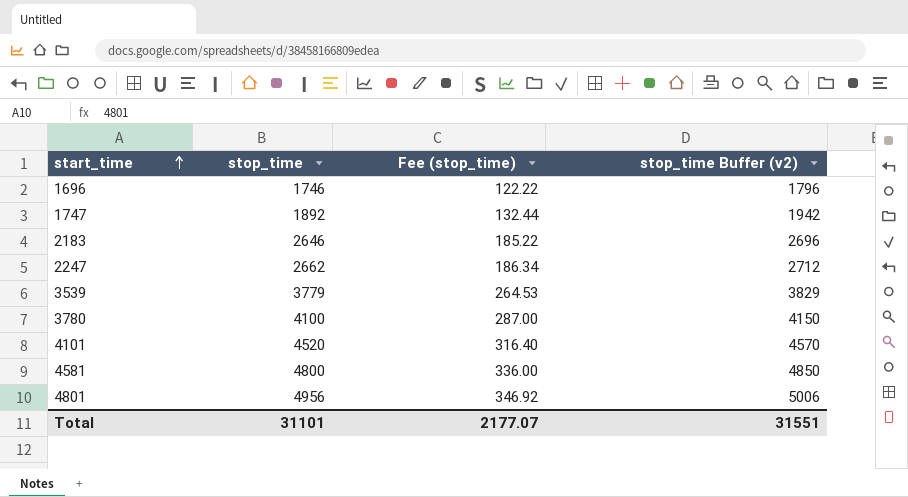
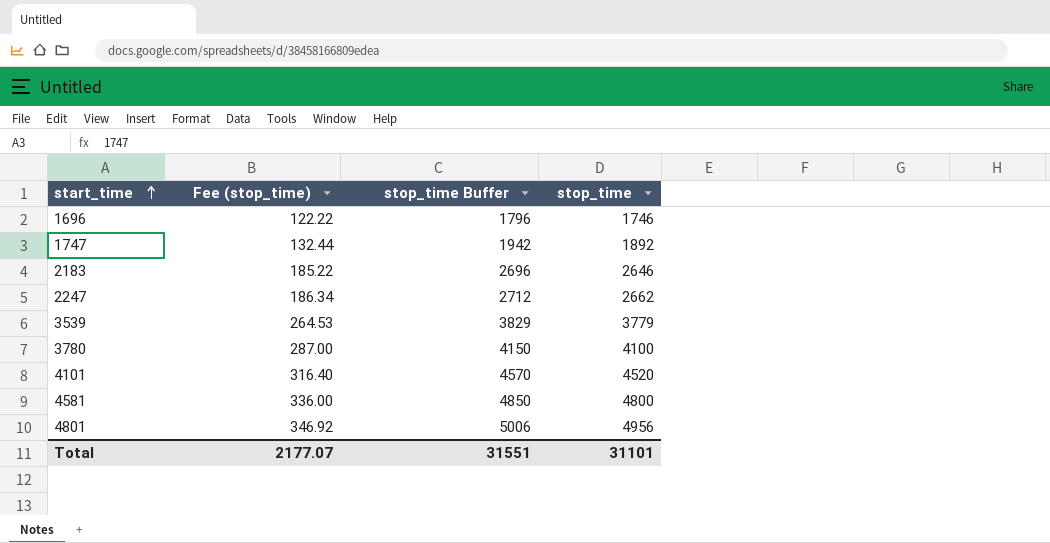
column name: stop_time Buffer (v2) -> stop_time Buffer
column stop_time | position: 2 -> 4

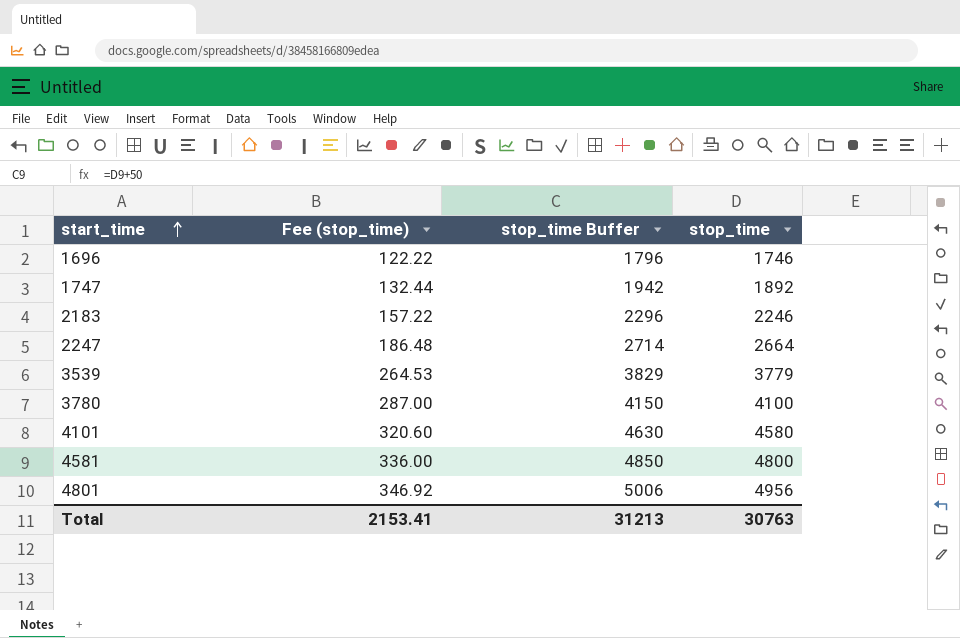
2183 | Fee (stop_time): 185.22 -> 157.22
2183 | stop_time Buffer: 2696 -> 2296
2183 | stop_time: 2646 -> 2246
2247 | Fee (stop_time): 186.34 -> 186.48
2247 | stop_time Buffer: 2712 -> 2714
2247 | stop_time: 2662 -> 2664
4101 | Fee (stop_time): 316.40 -> 320.60
4101 | stop_time Buffer: 4570 -> 4630
4101 | stop_time: 4520 -> 4580
Total | Fee (stop_time): 2177.07 -> 2153.41
Total | stop_time Buffer: 31551 -> 31213
Total | stop_time: 31101 -> 30763

